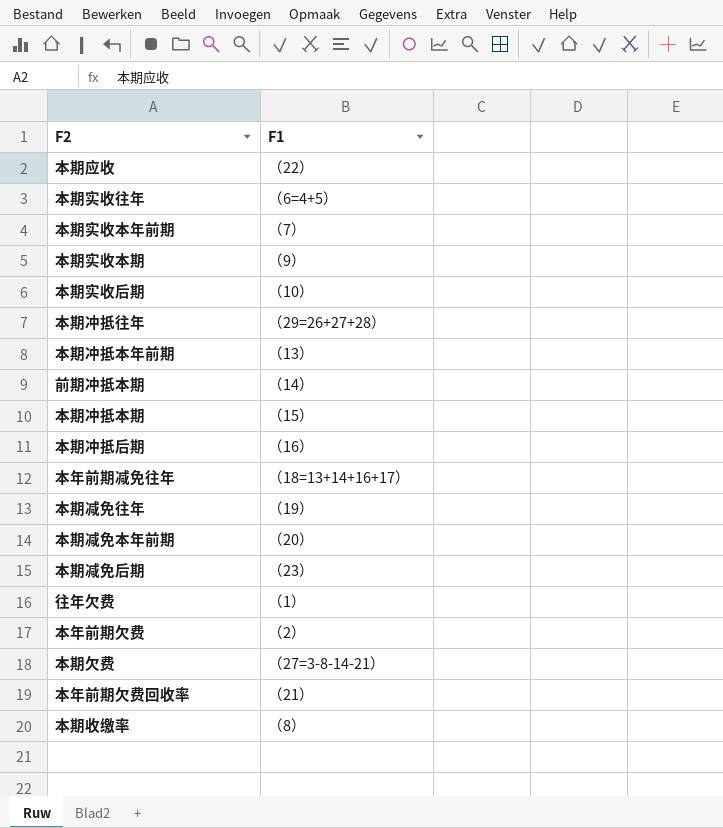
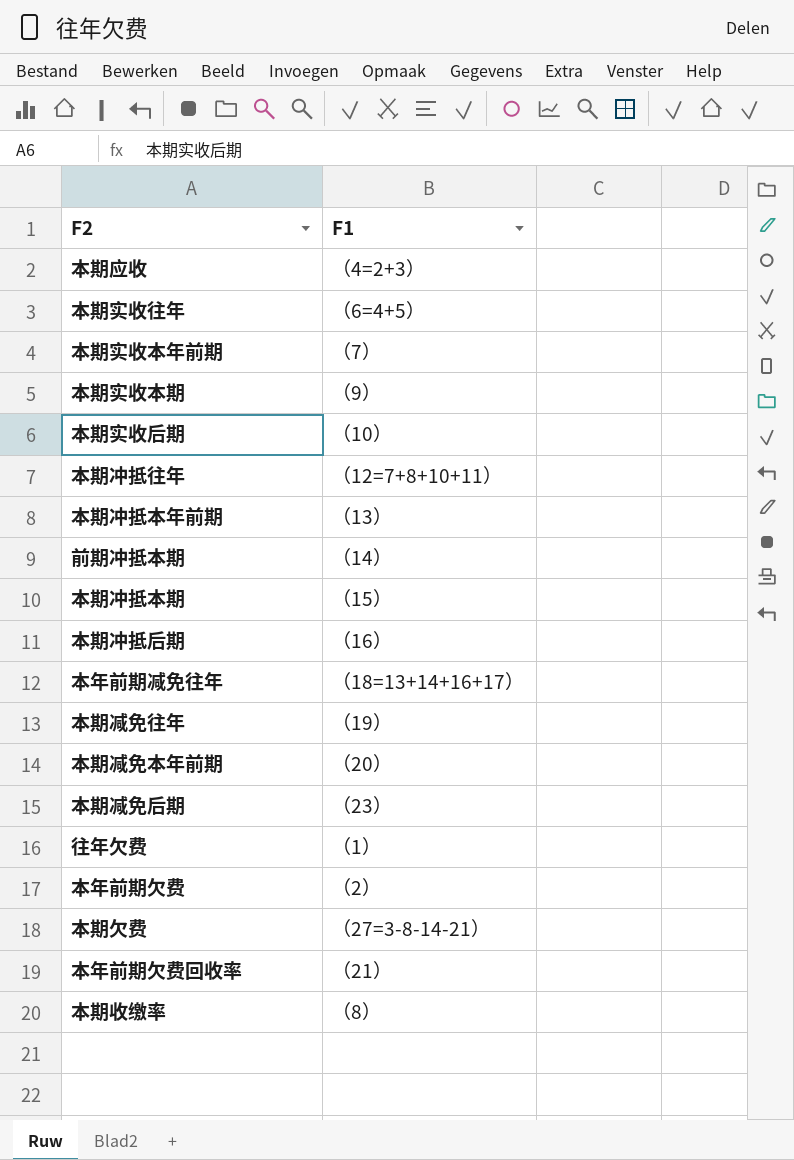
本期应收 | F1: （22） -> （4=2+3）
本期冲抵往年 | F1: （29=26+27+28） -> （12=7+8+10+11）

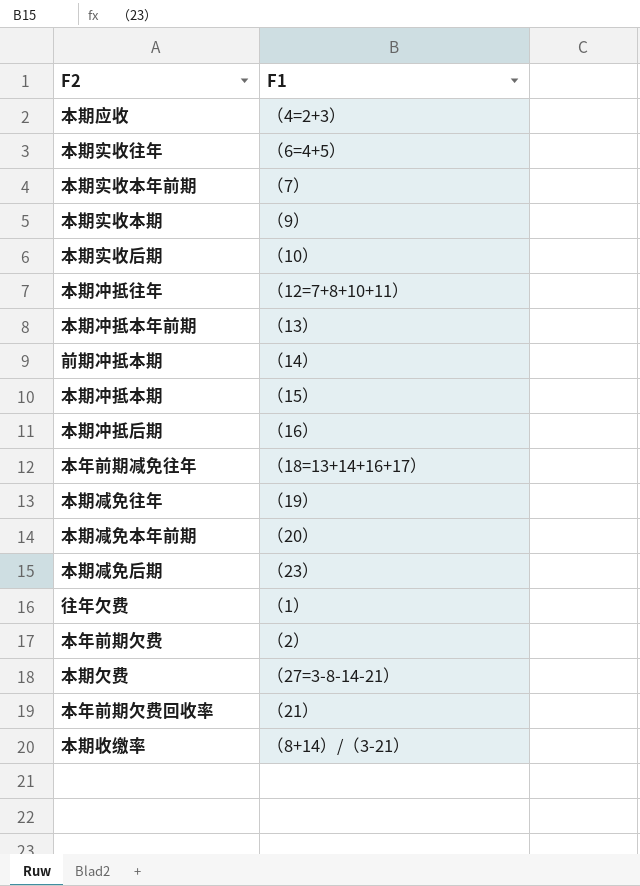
本期收缴率 | F1: （8） -> （8+14）/（3-21）

